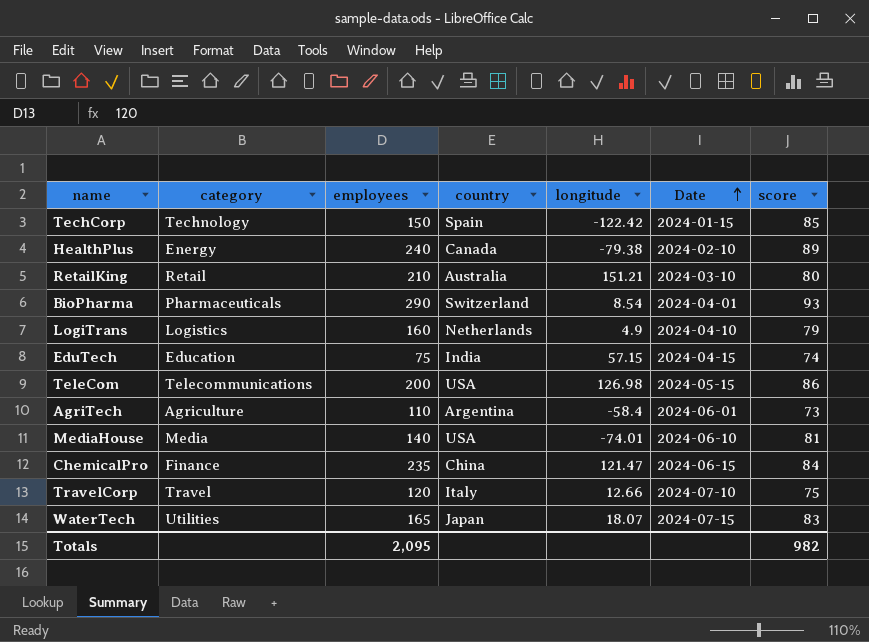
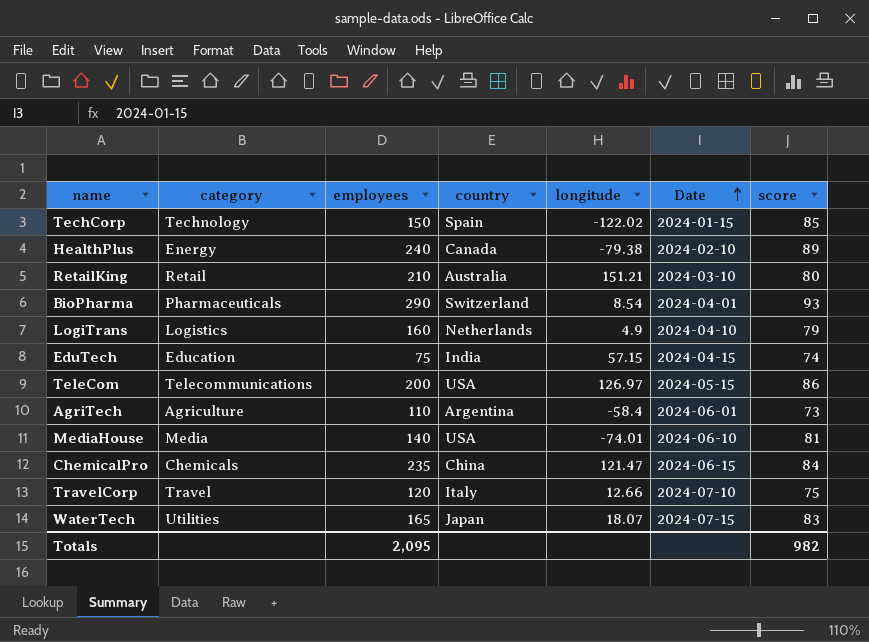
TechCorp | longitude: -122.42 -> -122.02
TeleCom | longitude: 126.98 -> 126.97
ChemicalPro | category: Finance -> Chemicals

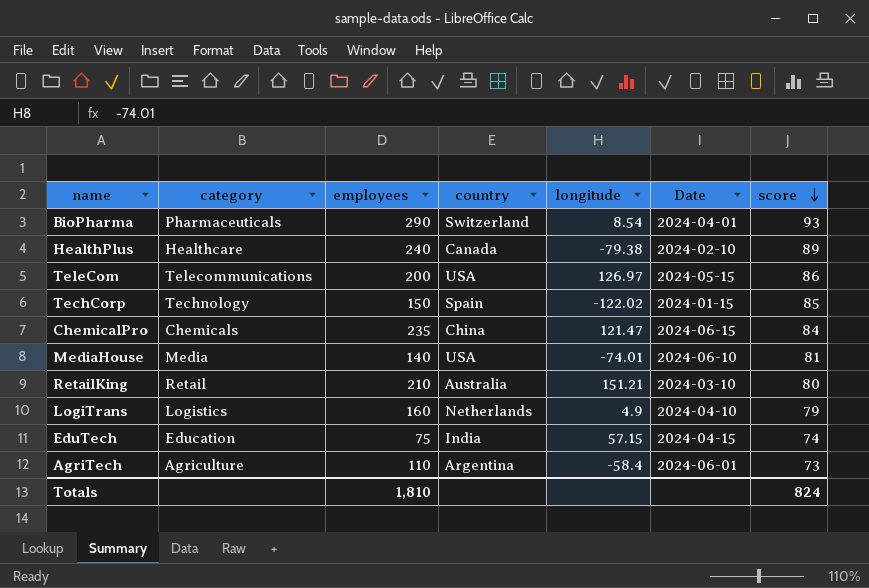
row order: Date ascending -> score descending
row TravelCorp: Travel | 120 | Italy | 12.66 | 2024-07-10 | 75 -> none
row WaterTech: Utilities | 165 | Japan | 18.07 | 2024-07-15 | 83 -> none
HealthPlus | category: Energy -> Healthcare
Totals | employees: 2,095 -> 1,810
Totals | score: 982 -> 824

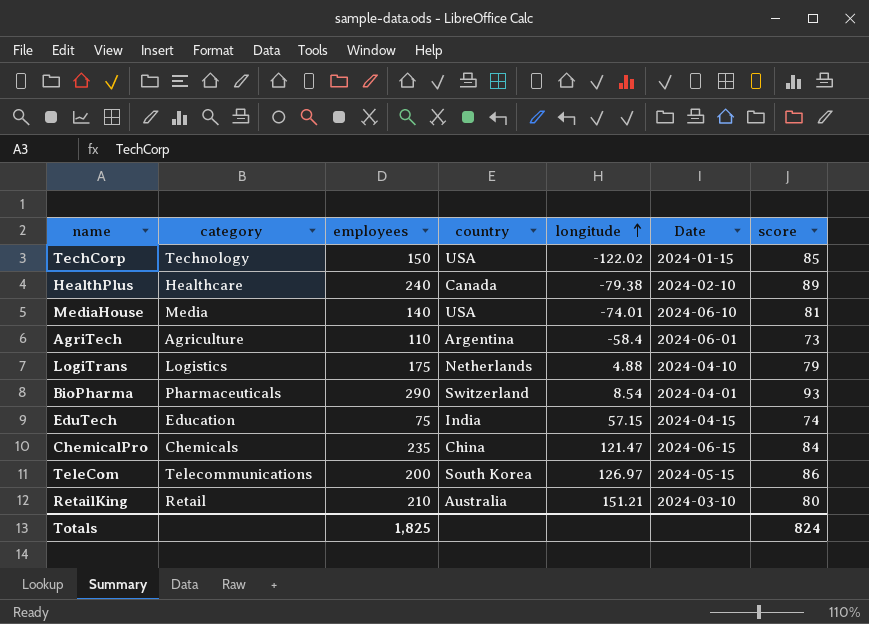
row order: score descending -> longitude ascending
TechCorp | country: Spain -> USA
LogiTrans | employees: 160 -> 175
LogiTrans | longitude: 4.9 -> 4.88
TeleCom | country: USA -> South Korea
Totals | employees: 1,810 -> 1,825

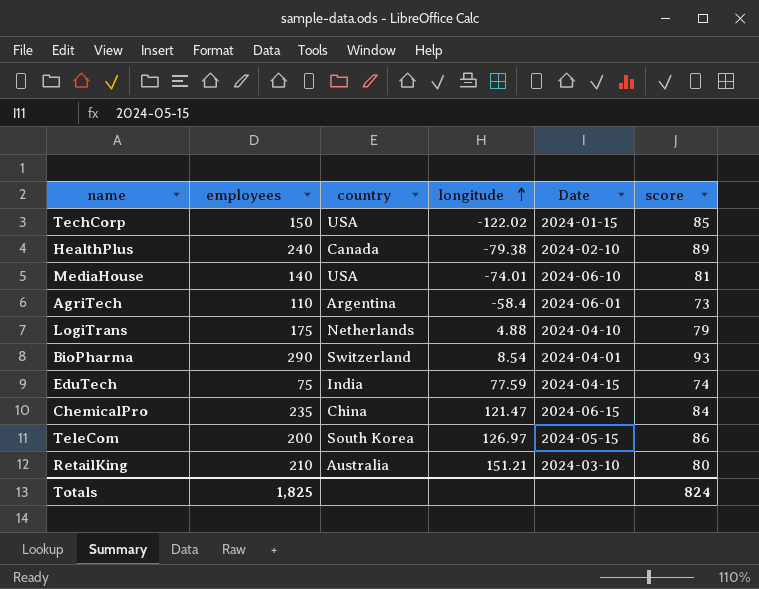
column category | position: 2 -> none
EduTech | longitude: 57.15 -> 77.59

